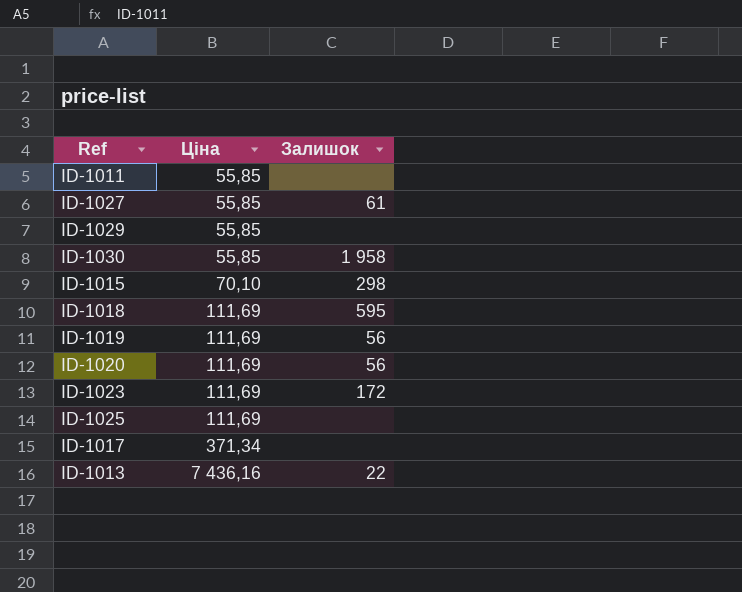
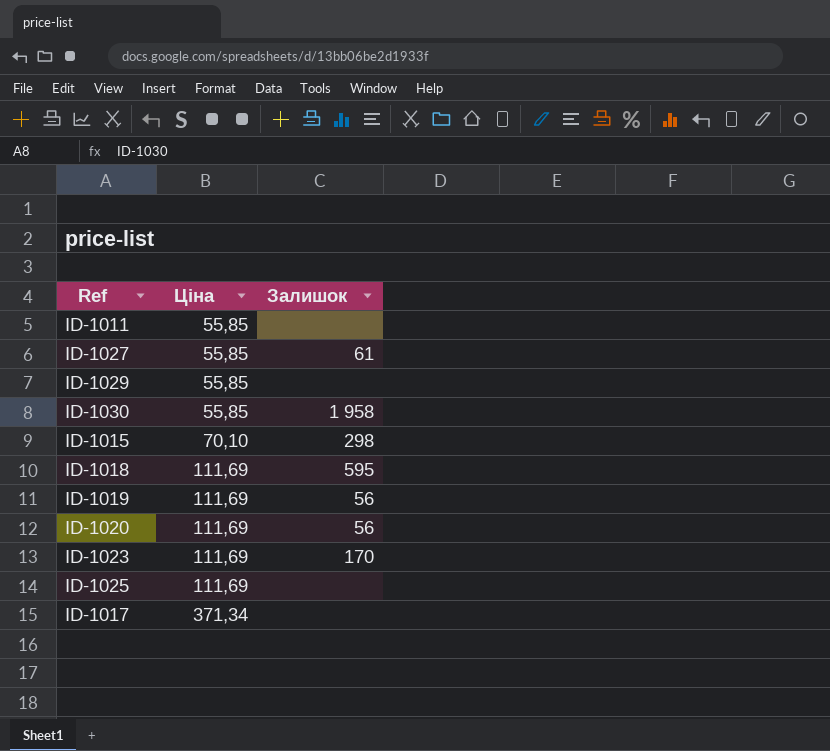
row ID-1013: 7 436,16 | 22 -> none
ID-1023 | Залишок: 172 -> 170

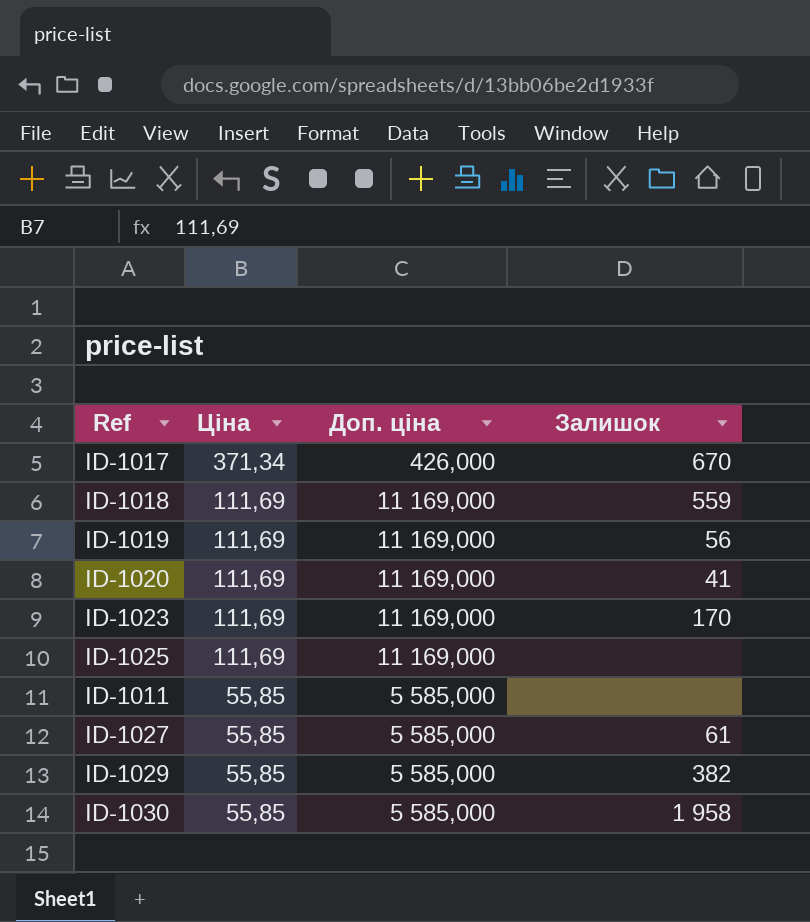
row order: Ціна ascending -> Ціна descending
column Доп. ціна | position: none -> 3
row ID-1015: 70,10 | 298 -> none
ID-1017 | Залишок: none -> 670
ID-1018 | Залишок: 595 -> 559
ID-1020 | Залишок: 56 -> 41
ID-1029 | Залишок: none -> 382

